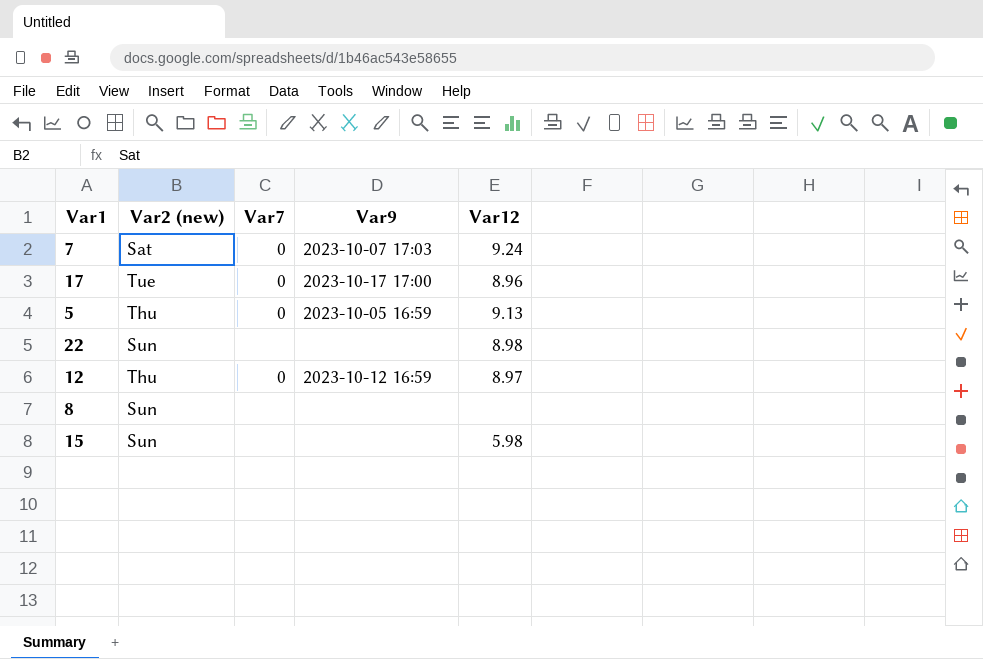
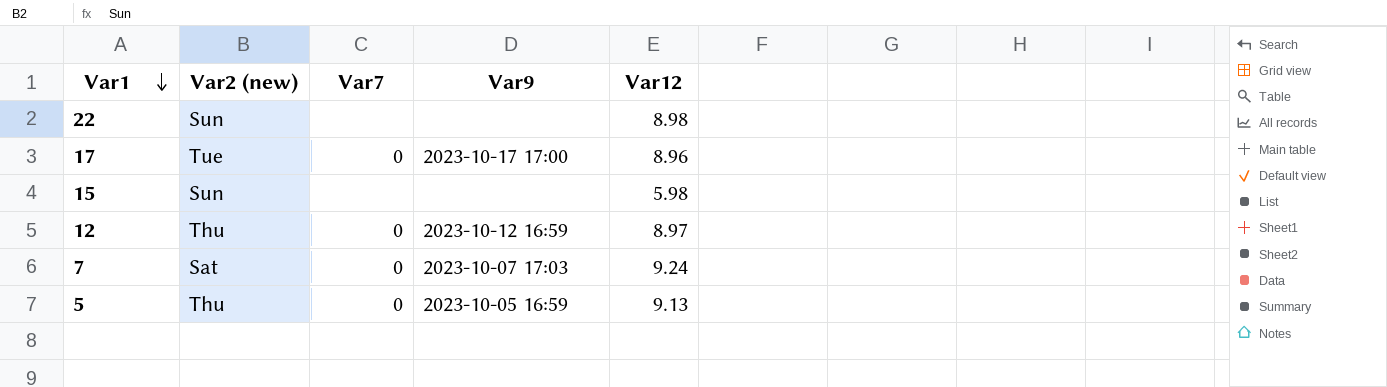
row order: none -> Var1 descending
row 8: Sun | none | none | none -> none

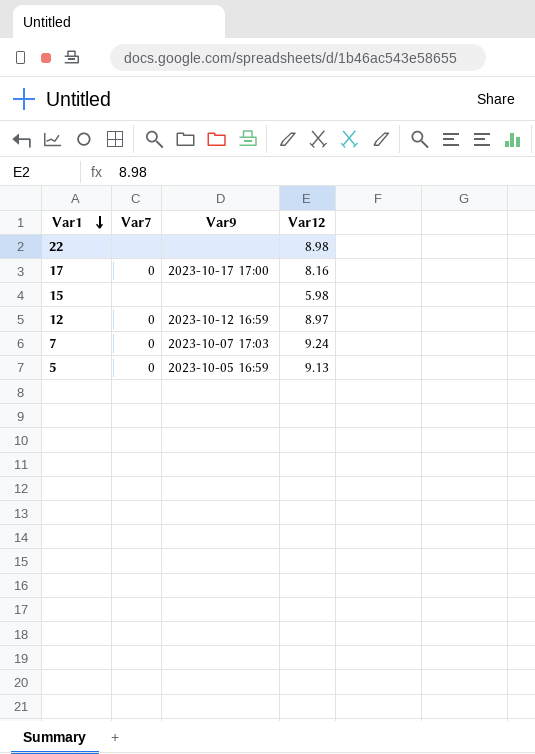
column Var2 (new) | position: 2 -> none
17 | Var12: 8.96 -> 8.16

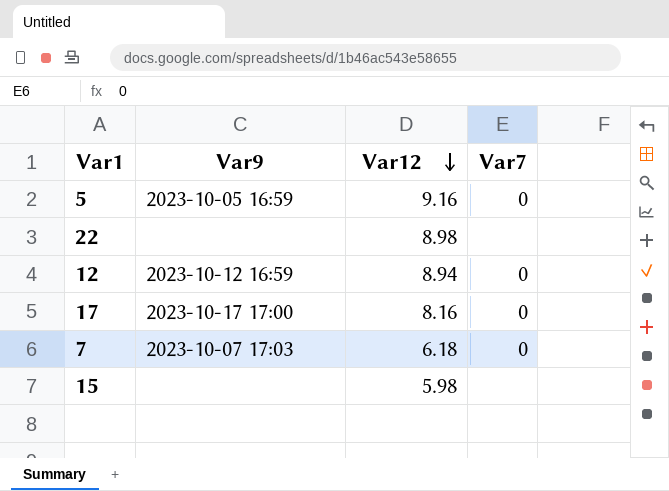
row order: Var1 descending -> Var12 descending
column Var7 | position: 2 -> 4
5 | Var12: 9.13 -> 9.16
12 | Var12: 8.97 -> 8.94
7 | Var12: 9.24 -> 6.18

